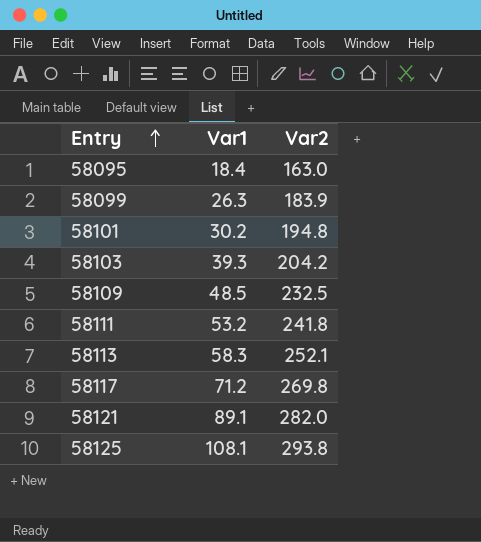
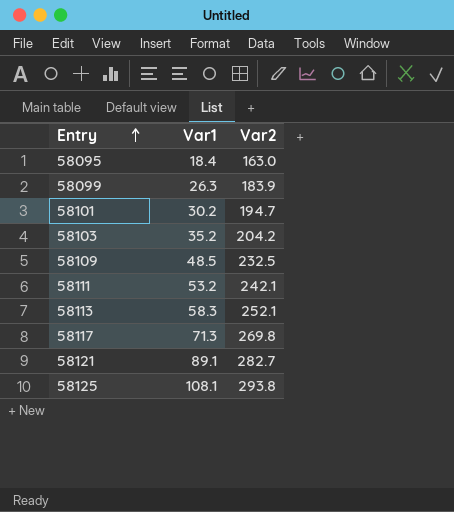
58101 | Var2: 194.8 -> 194.7
58103 | Var1: 39.3 -> 35.2
58111 | Var2: 241.8 -> 242.1
58117 | Var1: 71.2 -> 71.3
58121 | Var2: 282.0 -> 282.7

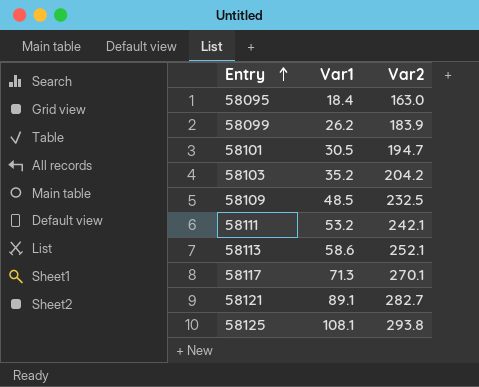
58099 | Var1: 26.3 -> 26.2
58101 | Var1: 30.2 -> 30.5
58113 | Var1: 58.3 -> 58.6
58117 | Var2: 269.8 -> 270.1

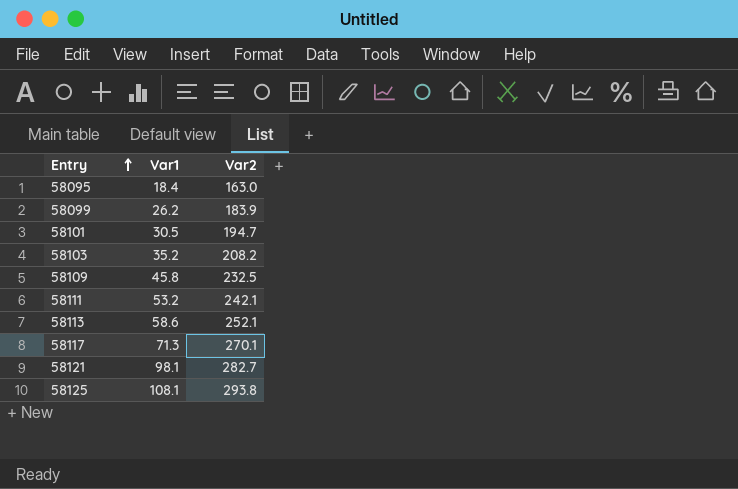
58103 | Var2: 204.2 -> 208.2
58109 | Var1: 48.5 -> 45.8
58121 | Var1: 89.1 -> 98.1

